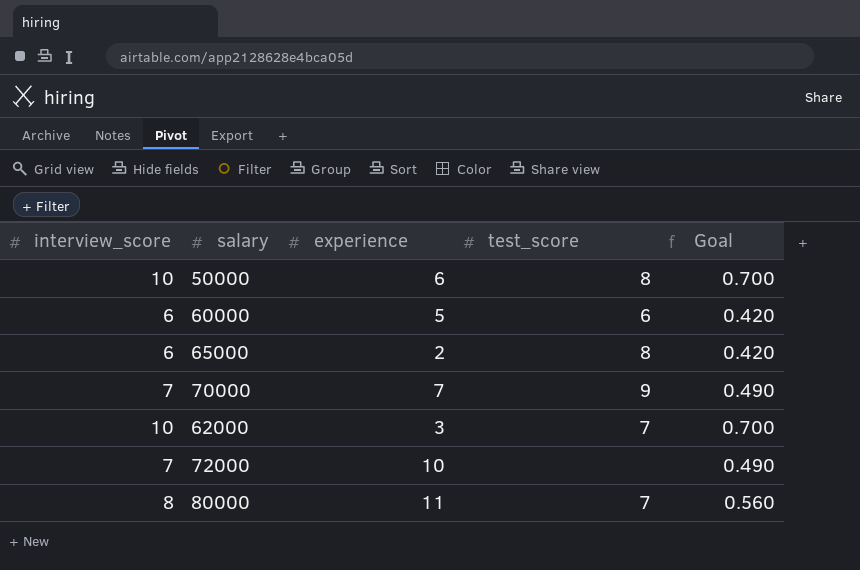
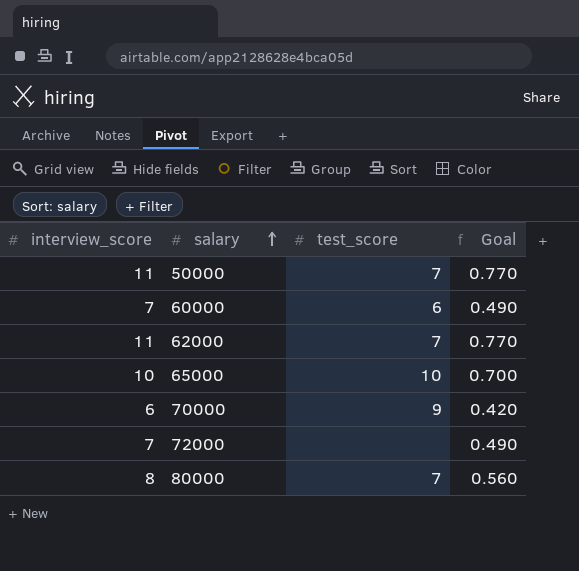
row order: none -> salary ascending
column experience | position: 3 -> none
50000 | interview_score: 10 -> 11
50000 | test_score: 8 -> 7
50000 | Goal: 0.700 -> 0.770
60000 | interview_score: 6 -> 7
60000 | Goal: 0.420 -> 0.490
62000 | interview_score: 10 -> 11
62000 | Goal: 0.700 -> 0.770
65000 | interview_score: 6 -> 10
65000 | test_score: 8 -> 10
65000 | Goal: 0.420 -> 0.700
70000 | interview_score: 7 -> 6
70000 | Goal: 0.490 -> 0.420

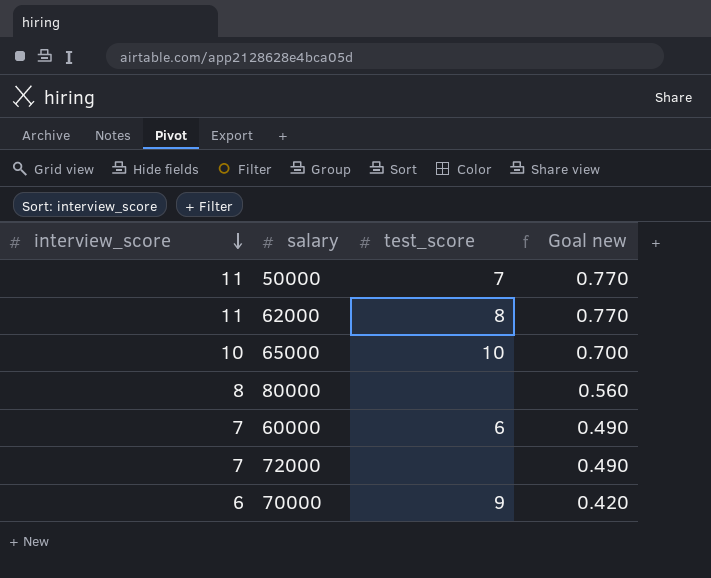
row order: salary ascending -> interview_score descending
column name: Goal -> Goal new
62000 | test_score: 7 -> 8
80000 | test_score: 7 -> none

